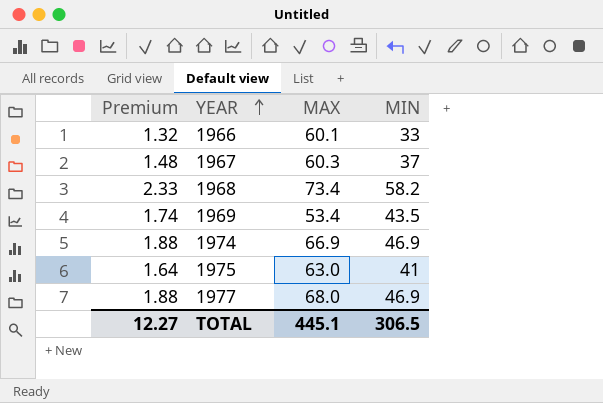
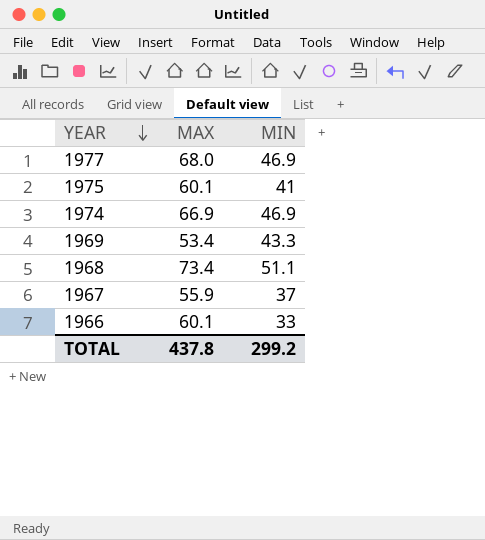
row order: YEAR ascending -> YEAR descending
column Premium | formula: [MIN] * 0.04 -> none
1975 | MAX: 63.0 -> 60.1
1969 | MIN: 43.5 -> 43.3
1968 | MIN: 58.2 -> 51.1
1967 | MAX: 60.3 -> 55.9
TOTAL | MAX: 445.1 -> 437.8
TOTAL | MIN: 306.5 -> 299.2

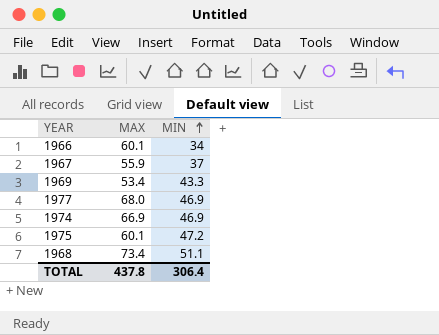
row order: YEAR descending -> MIN ascending
1966 | MIN: 33 -> 34
1975 | MIN: 41 -> 47.2
TOTAL | MIN: 299.2 -> 306.4

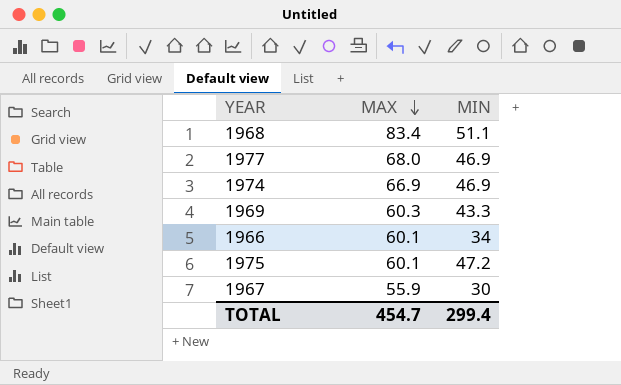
row order: MIN ascending -> MAX descending
1968 | MAX: 73.4 -> 83.4
1969 | MAX: 53.4 -> 60.3
1967 | MIN: 37 -> 30
TOTAL | MAX: 437.8 -> 454.7
TOTAL | MIN: 306.4 -> 299.4

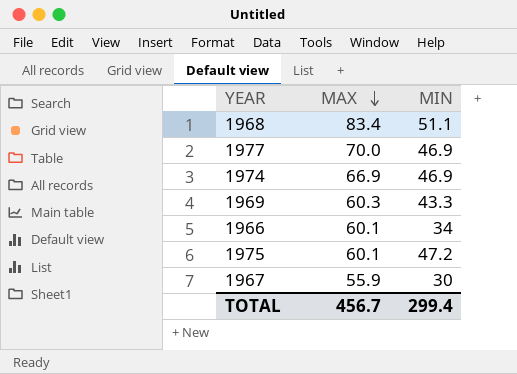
1977 | MAX: 68.0 -> 70.0
TOTAL | MAX: 454.7 -> 456.7

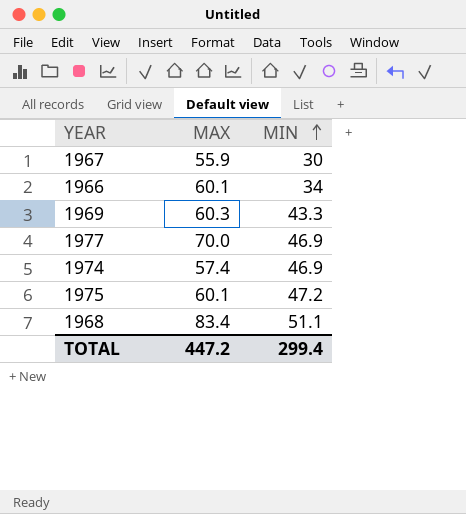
row order: MAX descending -> MIN ascending
1974 | MAX: 66.9 -> 57.4
TOTAL | MAX: 456.7 -> 447.2

